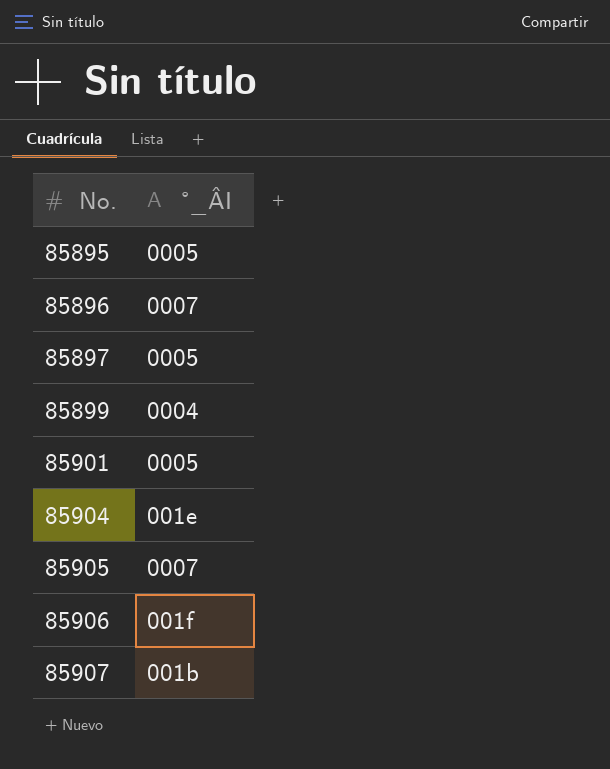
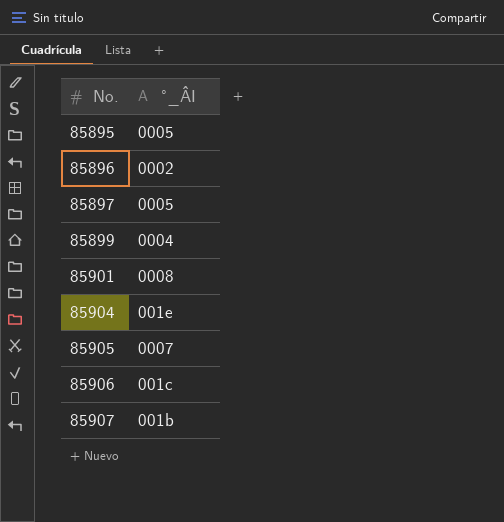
85896 | °_ÂI: 0007 -> 0002
85901 | °_ÂI: 0005 -> 0008
85906 | °_ÂI: 001f -> 001c

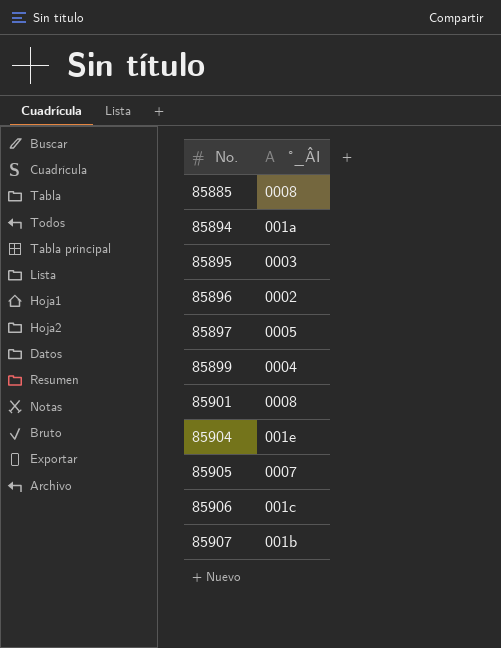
row 85885: none -> 0008
row 85894: none -> 001a
85895 | °_ÂI: 0005 -> 0003

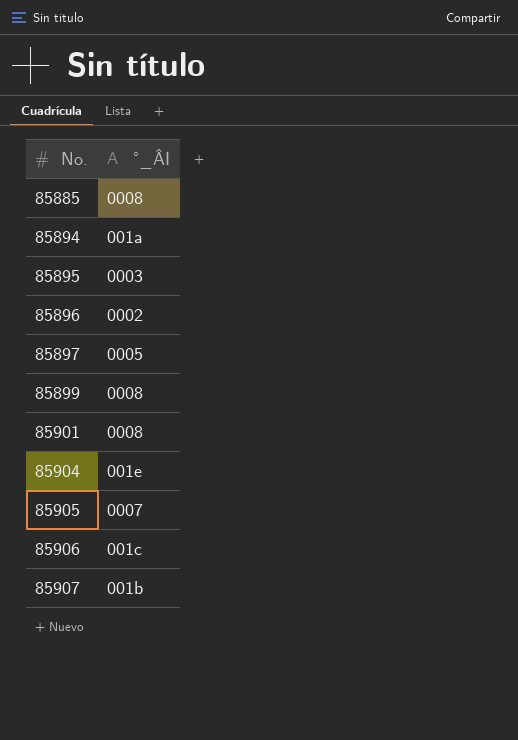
85899 | °_ÂI: 0004 -> 0008

